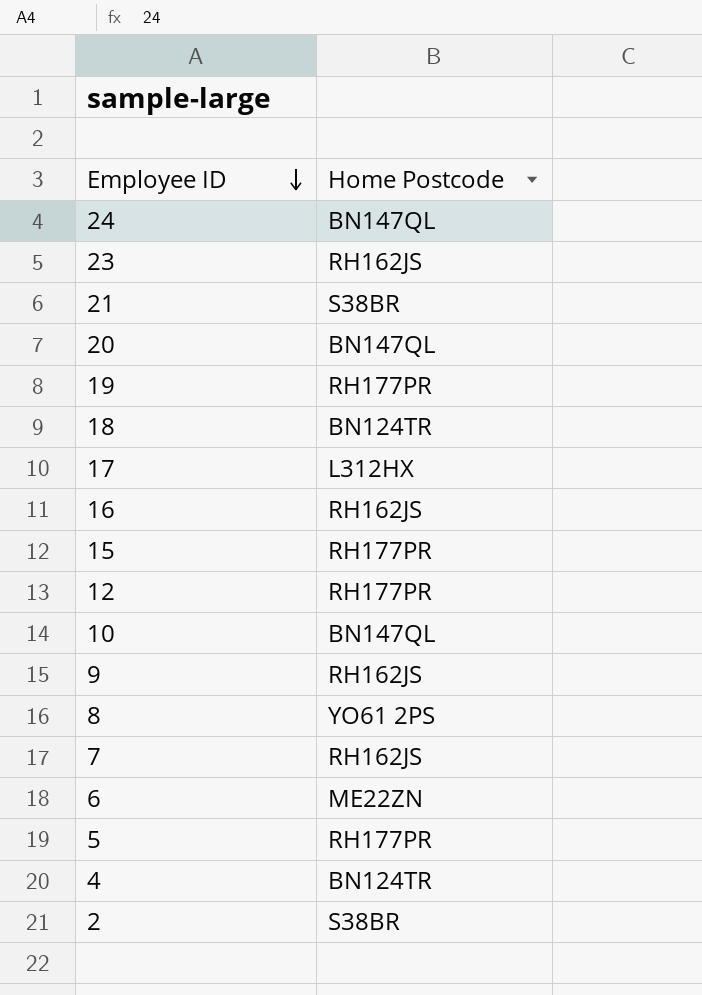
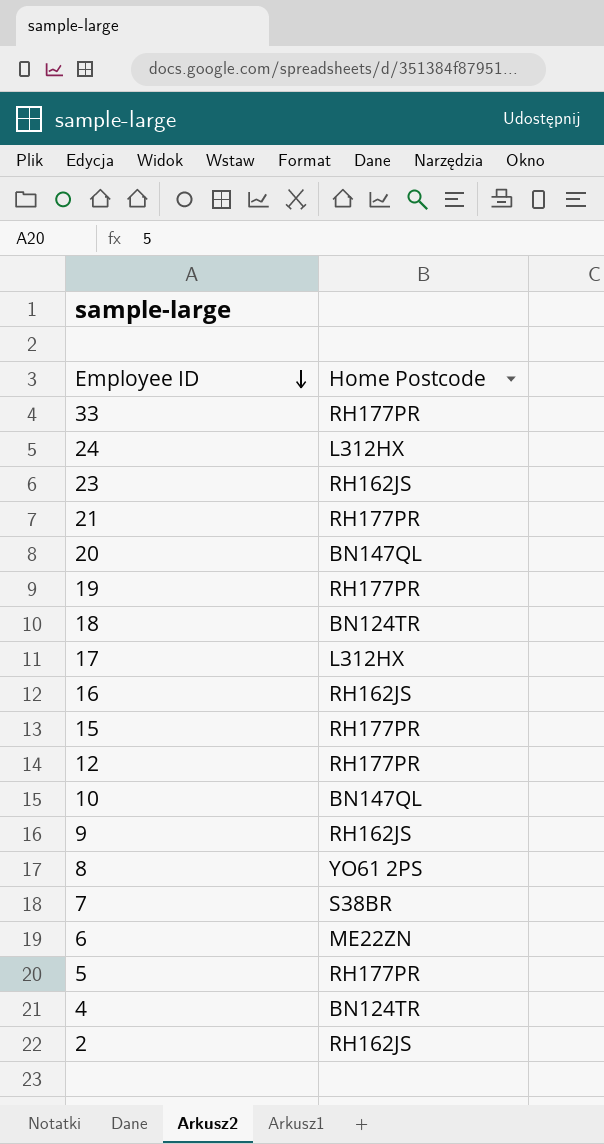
row 33: none -> RH177PR
24 | Home Postcode: BN147QL -> L312HX
21 | Home Postcode: S38BR -> RH177PR
7 | Home Postcode: RH162JS -> S38BR
2 | Home Postcode: S38BR -> RH162JS

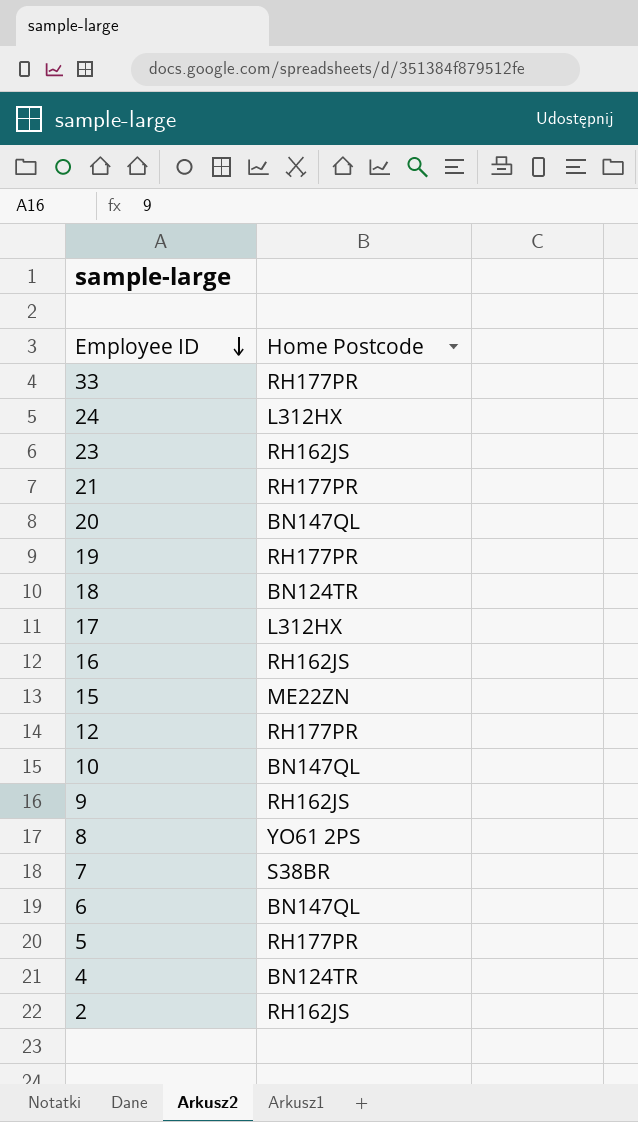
15 | Home Postcode: RH177PR -> ME22ZN
6 | Home Postcode: ME22ZN -> BN147QL

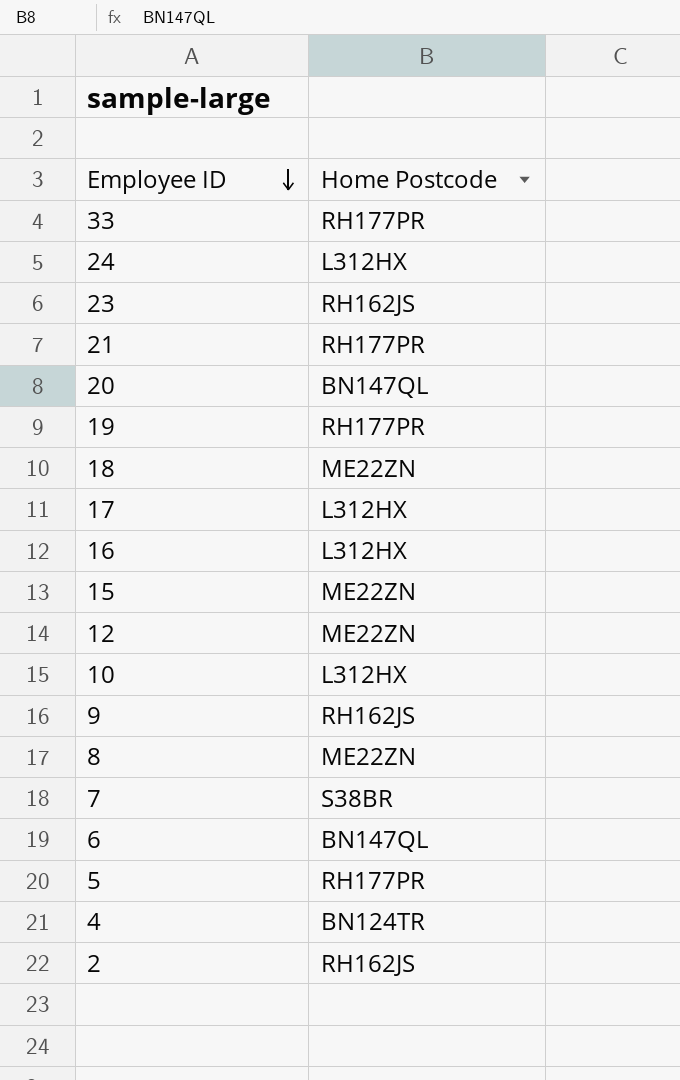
18 | Home Postcode: BN124TR -> ME22ZN
16 | Home Postcode: RH162JS -> L312HX
12 | Home Postcode: RH177PR -> ME22ZN
10 | Home Postcode: BN147QL -> L312HX
8 | Home Postcode: YO61 2PS -> ME22ZN

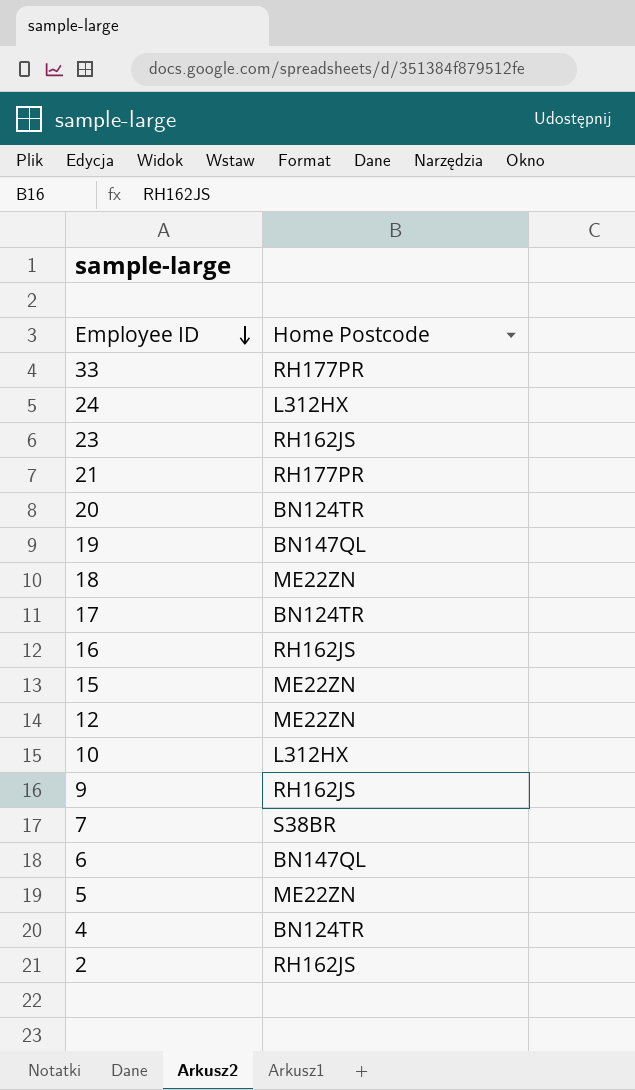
row 8: ME22ZN -> none
20 | Home Postcode: BN147QL -> BN124TR
19 | Home Postcode: RH177PR -> BN147QL
17 | Home Postcode: L312HX -> BN124TR
16 | Home Postcode: L312HX -> RH162JS
5 | Home Postcode: RH177PR -> ME22ZN

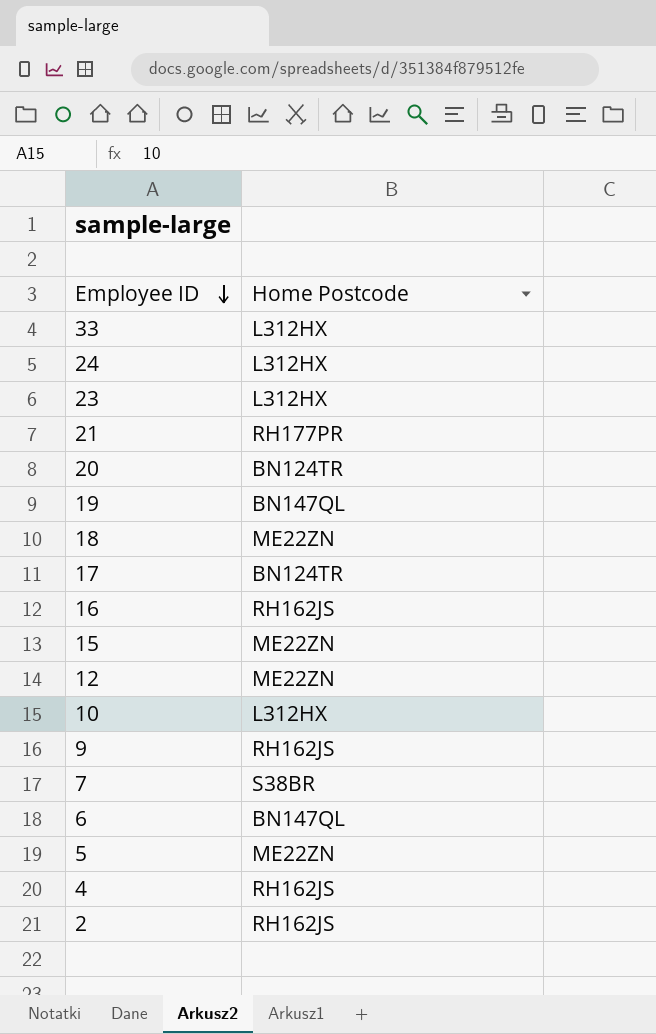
33 | Home Postcode: RH177PR -> L312HX
23 | Home Postcode: RH162JS -> L312HX
4 | Home Postcode: BN124TR -> RH162JS

